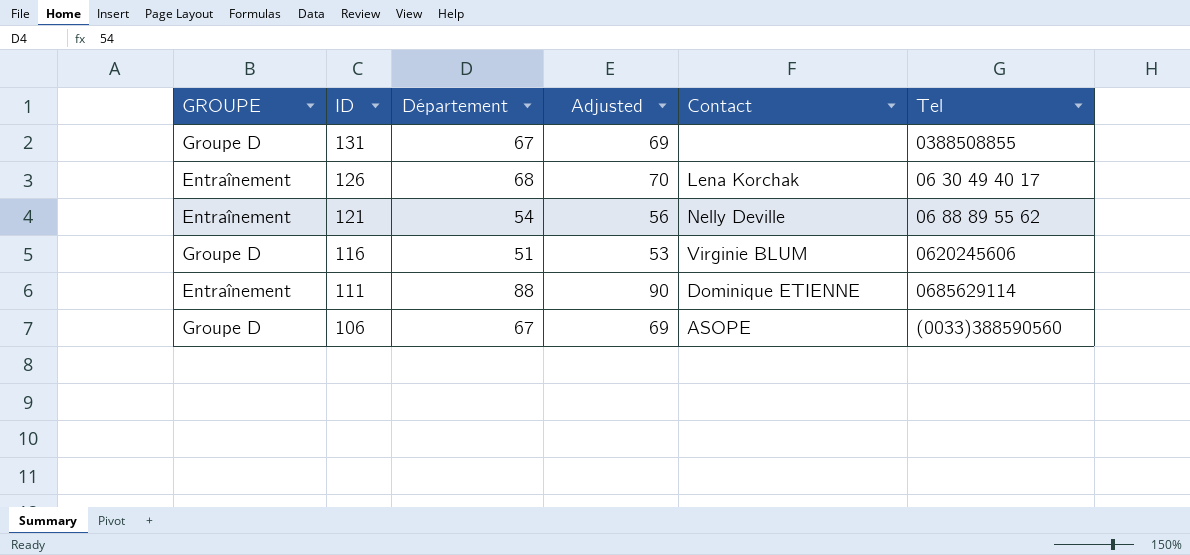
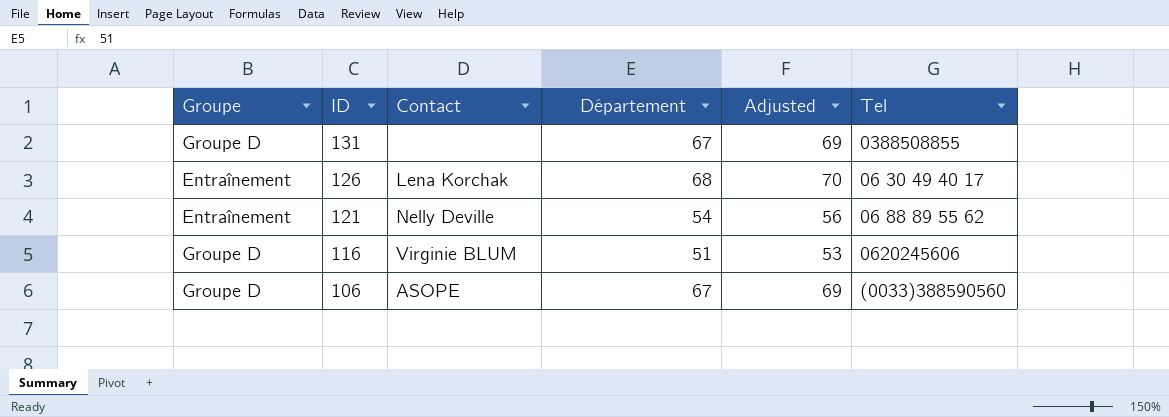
column name: GROUPE -> Groupe
column Contact | position: 5 -> 3
row 111: Entraînement | 88 | 90 | Dominique ETIENNE | 0685629114 -> none

